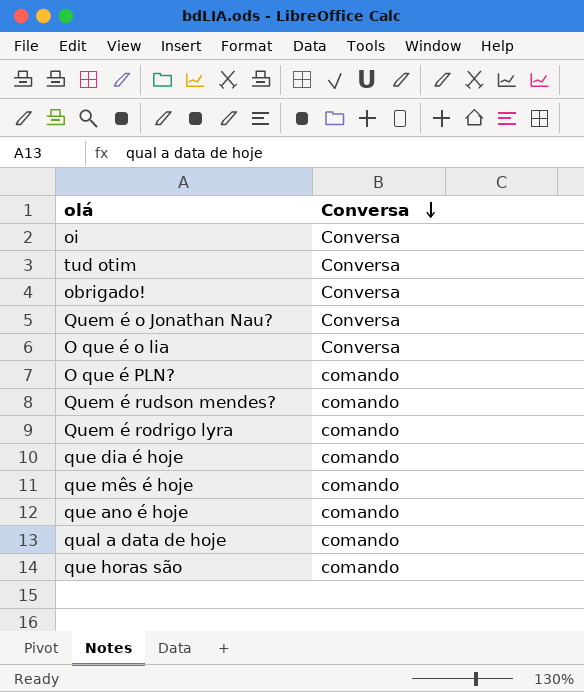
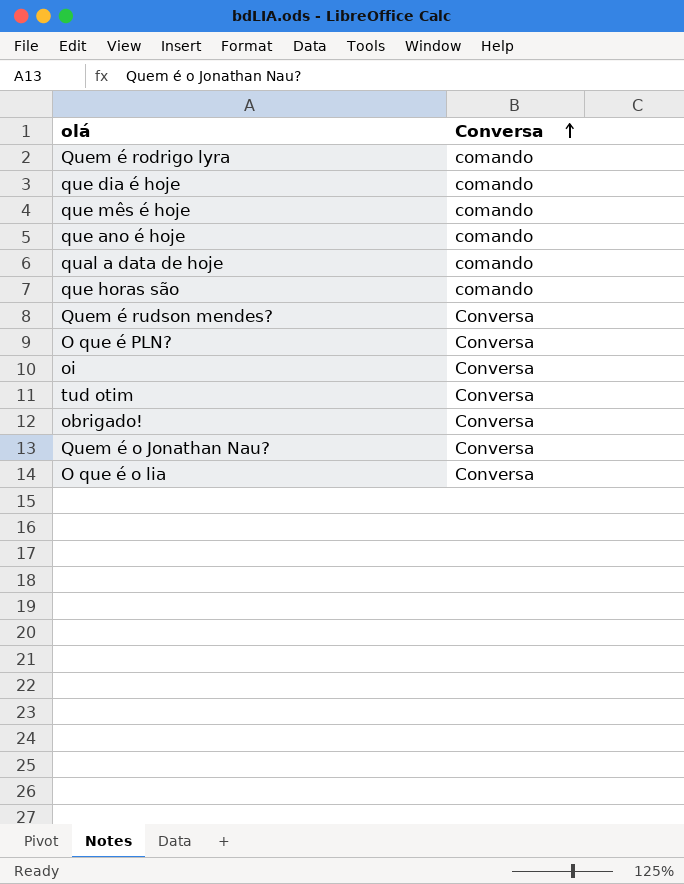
row order: Conversa descending -> Conversa ascending
Quem é rudson mendes? | Conversa: comando -> Conversa
O que é PLN? | Conversa: comando -> Conversa

